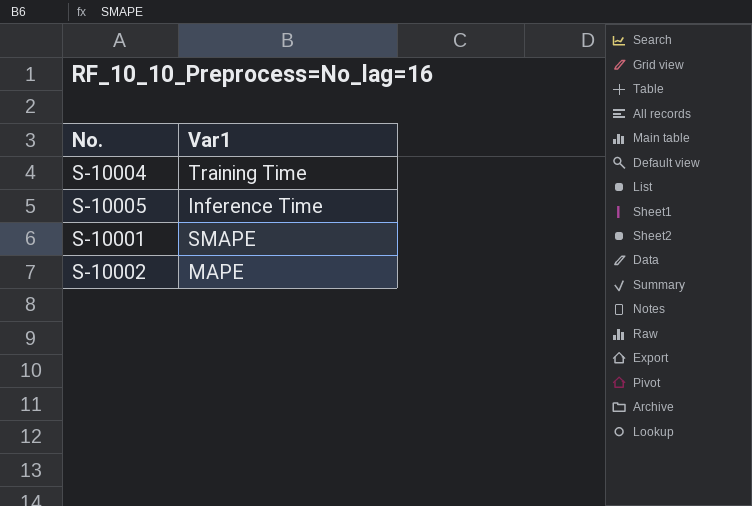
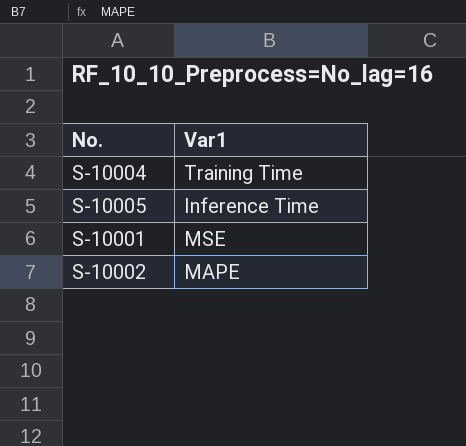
S-10001 | Var1: SMAPE -> MSE

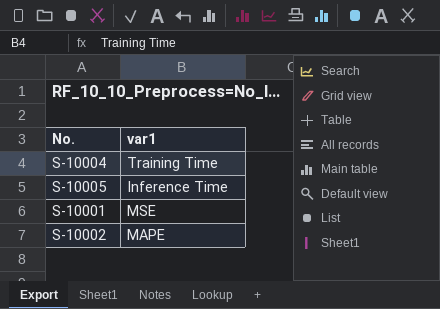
column name: Var1 -> var1

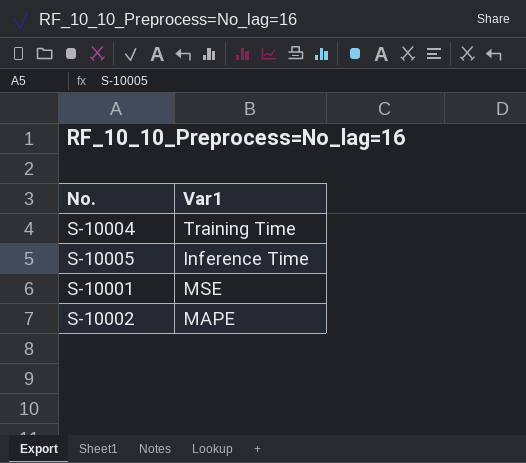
column name: var1 -> Var1

